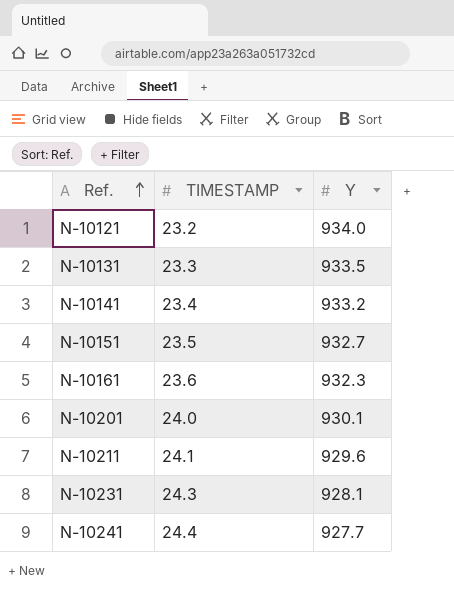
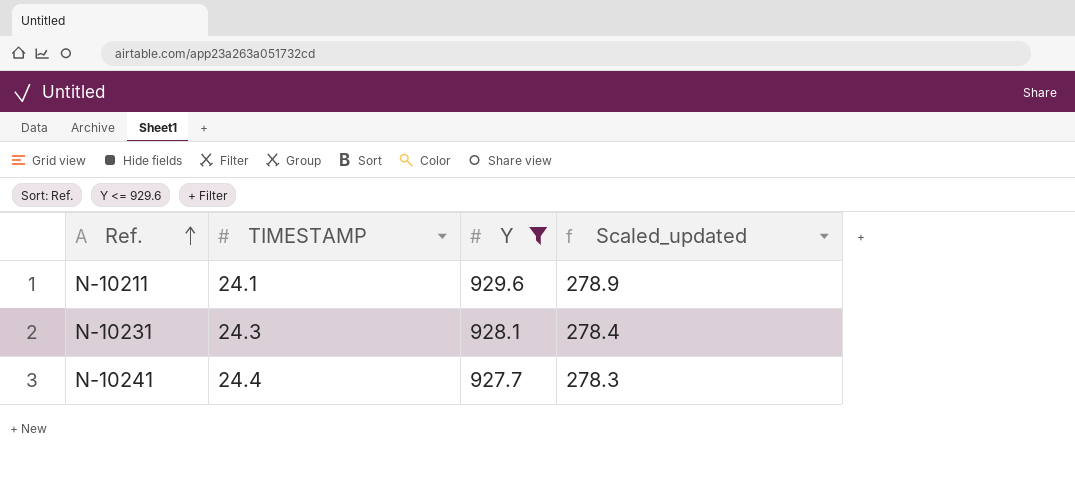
filter: none -> Y <= 929.6
column Scaled_updated | formula: none -> [Y] * 0.3

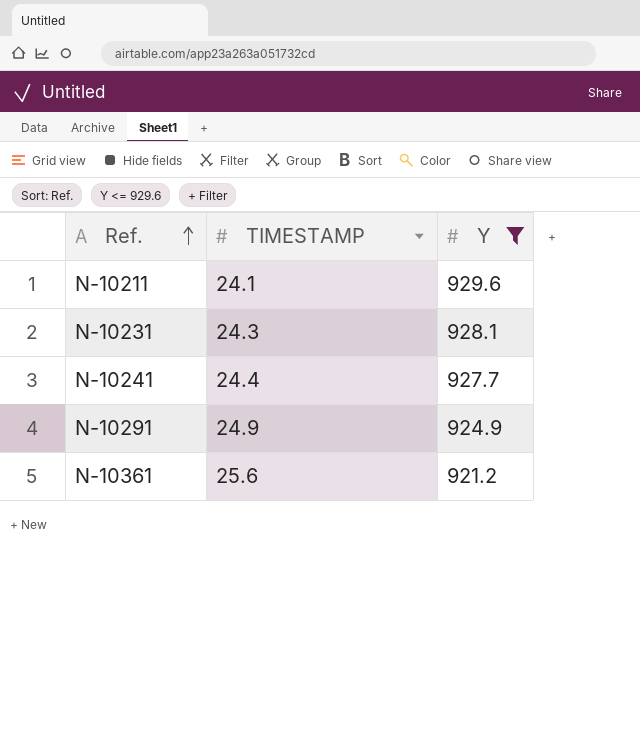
column Scaled_updated | formula: [Y] * 0.3 -> none
row N-10291: none -> 24.9 | 924.9
row N-10361: none -> 25.6 | 921.2

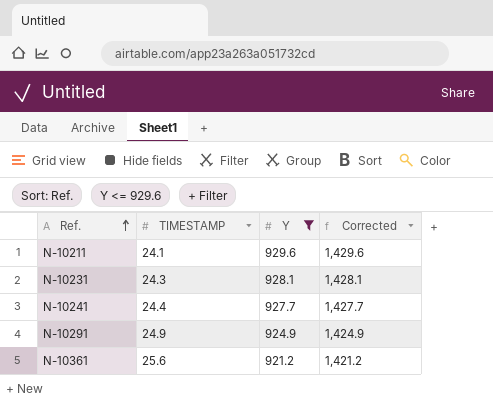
column Corrected | formula: none -> [Y] + 500

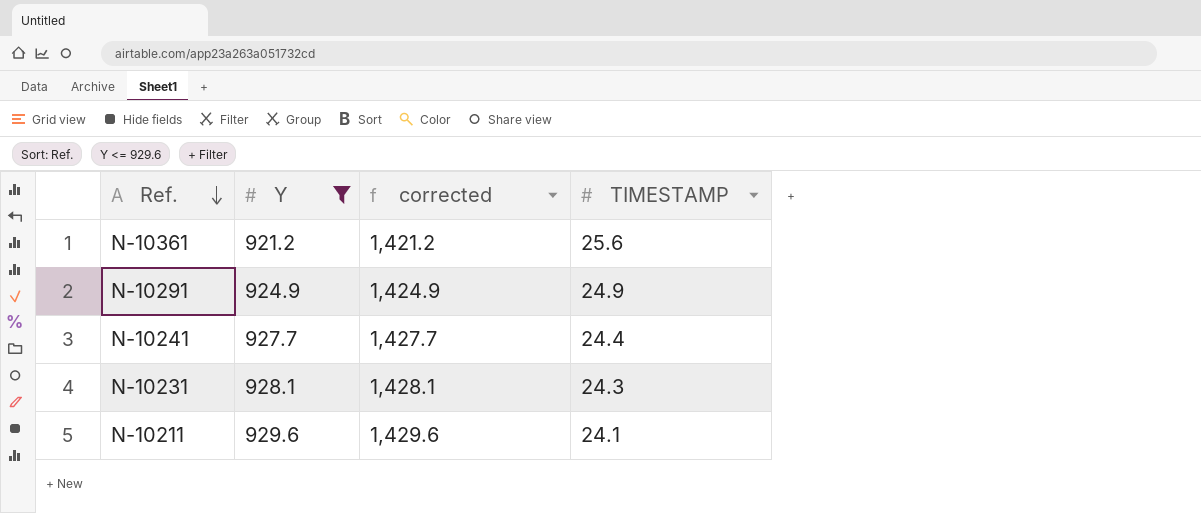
row order: Ref. ascending -> Ref. descending
column name: Corrected -> corrected
column TIMESTAMP | position: 2 -> 4

